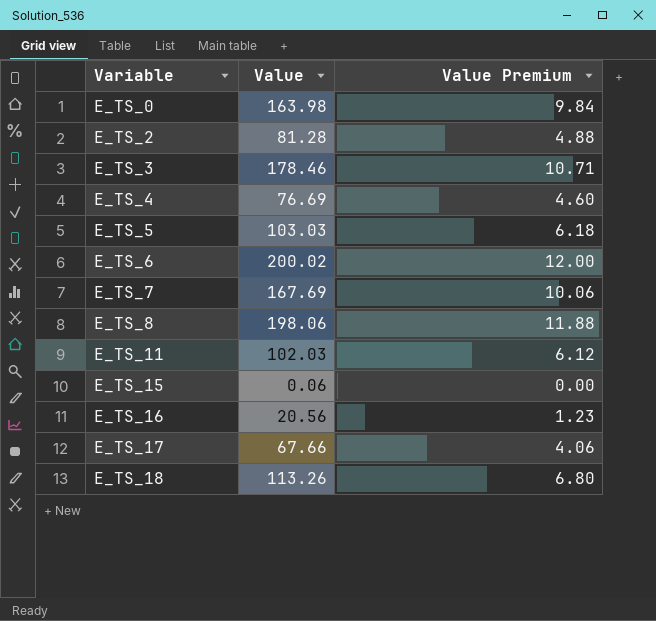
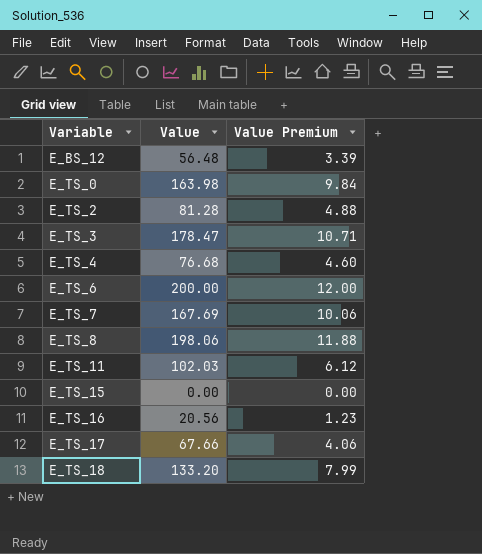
row E_TS_5: 103.03 | 6.18 -> none
row E_BS_12: none -> 56.48 | 3.39
E_TS_3 | Value: 178.46 -> 178.47
E_TS_4 | Value: 76.69 -> 76.68
E_TS_6 | Value: 200.02 -> 200.00
E_TS_15 | Value: 0.06 -> 0.00
E_TS_18 | Value: 113.26 -> 133.20
E_TS_18 | Value Premium: 6.80 -> 7.99

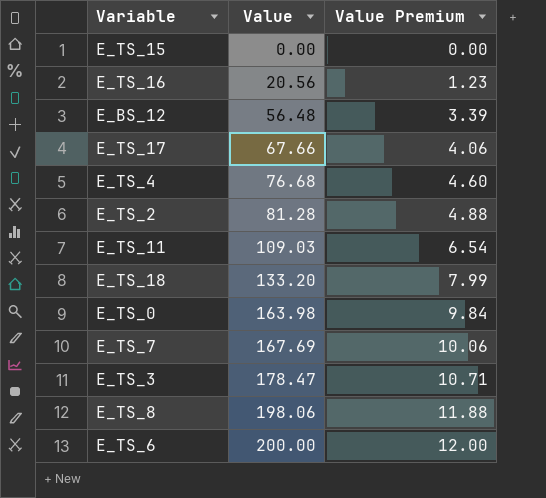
row order: Variable ascending -> Value ascending
E_TS_11 | Value: 102.03 -> 109.03
E_TS_11 | Value Premium: 6.12 -> 6.54

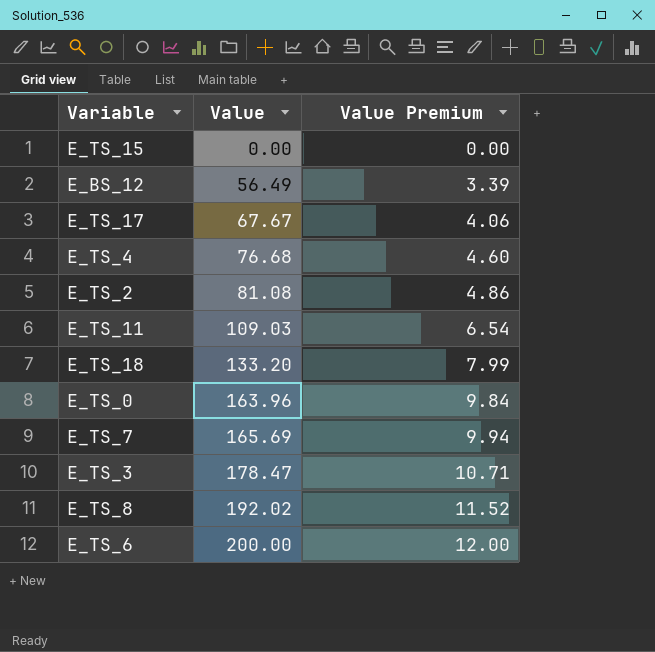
row E_TS_16: 20.56 | 1.23 -> none
E_BS_12 | Value: 56.48 -> 56.49
E_TS_17 | Value: 67.66 -> 67.67
E_TS_2 | Value: 81.28 -> 81.08
E_TS_2 | Value Premium: 4.88 -> 4.86
E_TS_0 | Value: 163.98 -> 163.96
E_TS_7 | Value: 167.69 -> 165.69
E_TS_7 | Value Premium: 10.06 -> 9.94
E_TS_8 | Value: 198.06 -> 192.02
E_TS_8 | Value Premium: 11.88 -> 11.52

